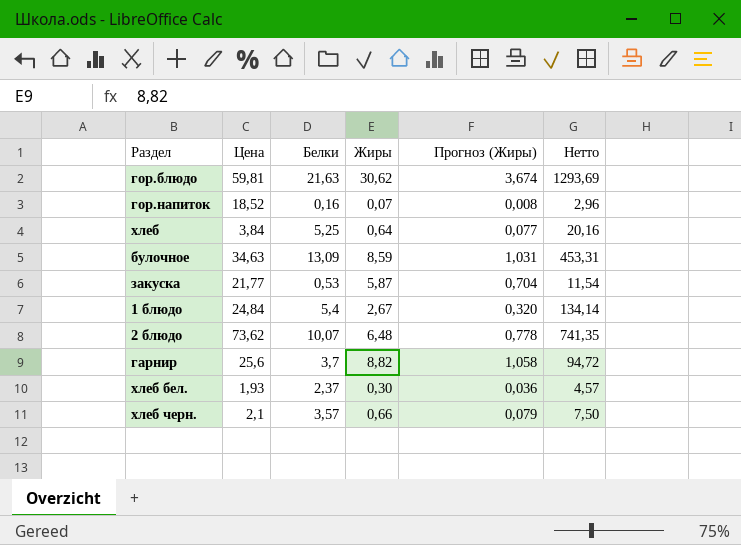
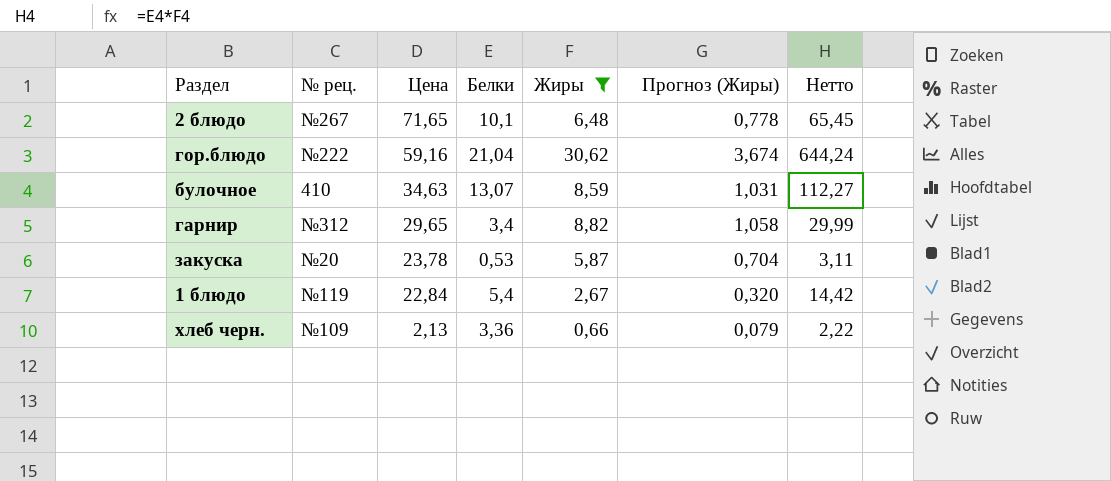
filter: none -> Жиры >= 0,66
row order: none -> Цена descending
column № рец. | position: none -> 2
column Нетто | formula: [Цена] * [Белки] -> [Белки] * [Жиры]
2 блюдо | Цена: 73,62 -> 71,65
2 блюдо | Белки: 10,07 -> 10,1
гор.блюдо | Цена: 59,81 -> 59,16
гор.блюдо | Белки: 21,63 -> 21,04
булочное | Белки: 13,09 -> 13,07
гарнир | Цена: 25,6 -> 29,65
гарнир | Белки: 3,7 -> 3,4
закуска | Цена: 21,77 -> 23,78
1 блюдо | Цена: 24,84 -> 22,84
хлеб черн. | Цена: 2,1 -> 2,13
хлеб черн. | Белки: 3,57 -> 3,36

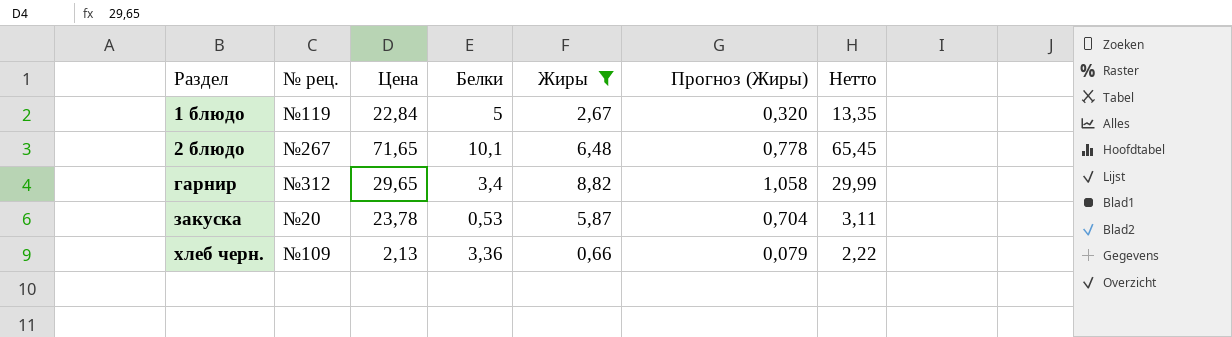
row order: Цена descending -> Раздел ascending
row гор.блюдо: №222 | 59,16 | 21,04 | 30,62 | 3,674 | 644,24 -> none
row булочное: 410 | 34,63 | 13,07 | 8,59 | 1,031 | 112,27 -> none
1 блюдо | Белки: 5,4 -> 5
1 блюдо | Нетто: 14,42 -> 13,35

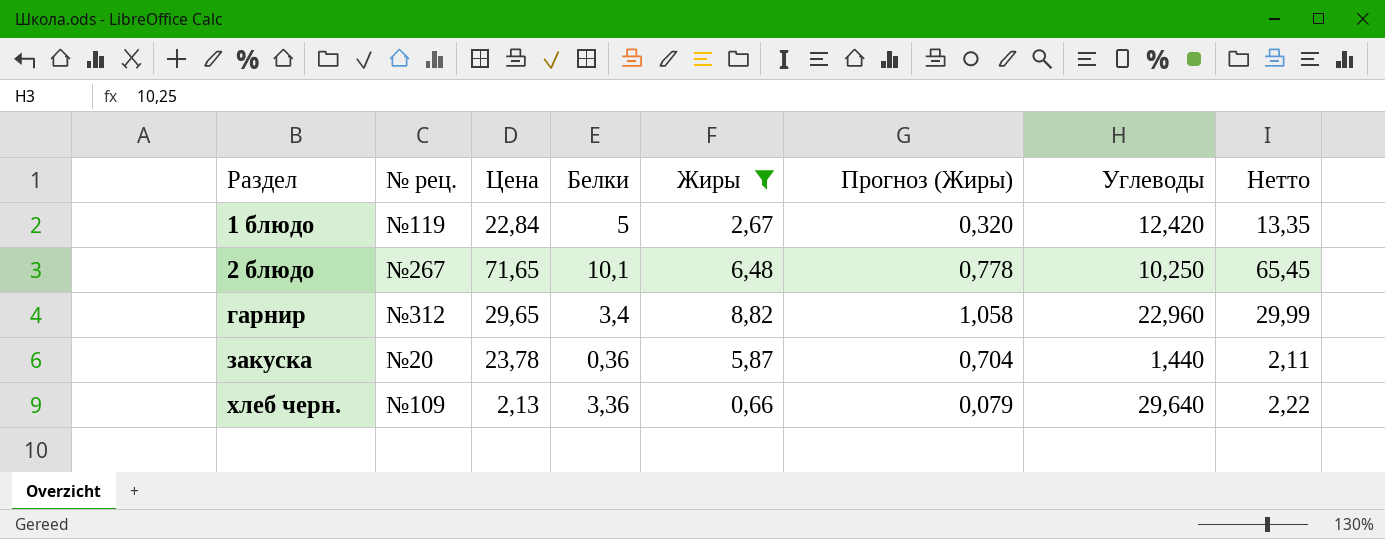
column Углеводы | position: none -> 7
закуска | Белки: 0,53 -> 0,36
закуска | Нетто: 3,11 -> 2,11

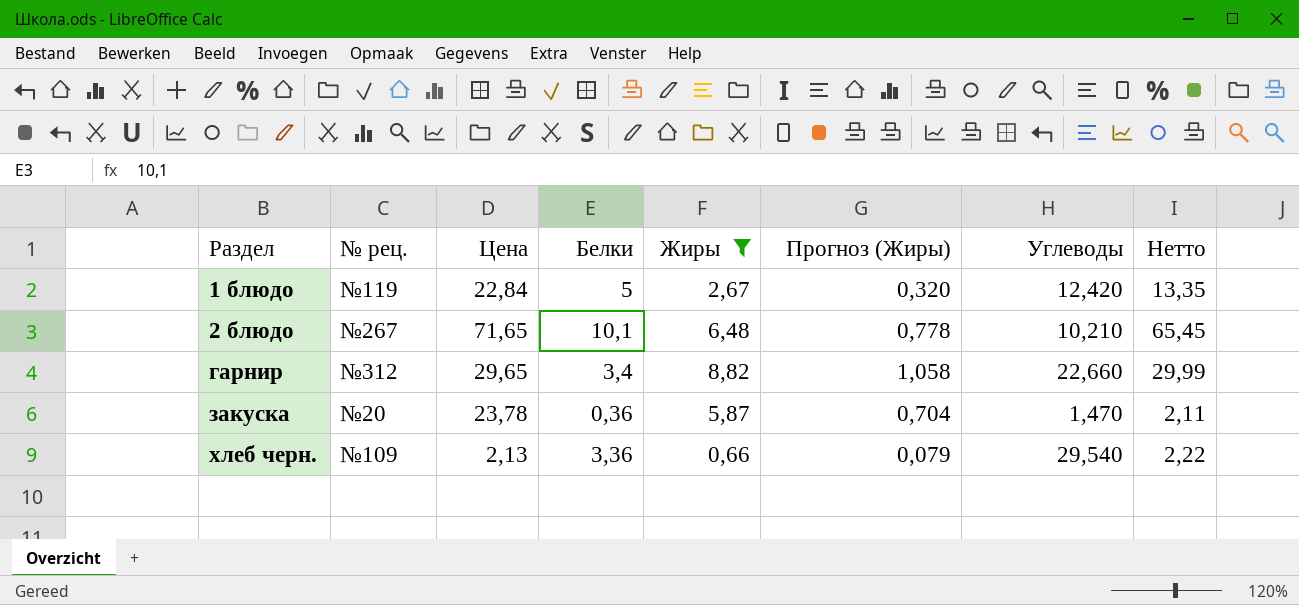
2 блюдо | Углеводы: 10,250 -> 10,210
гарнир | Углеводы: 22,960 -> 22,660
закуска | Углеводы: 1,440 -> 1,470
хлеб черн. | Углеводы: 29,640 -> 29,540

